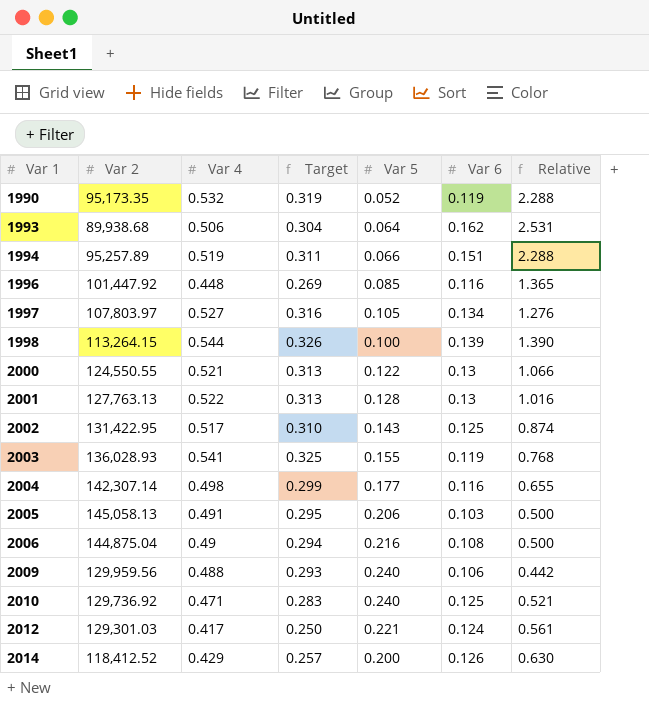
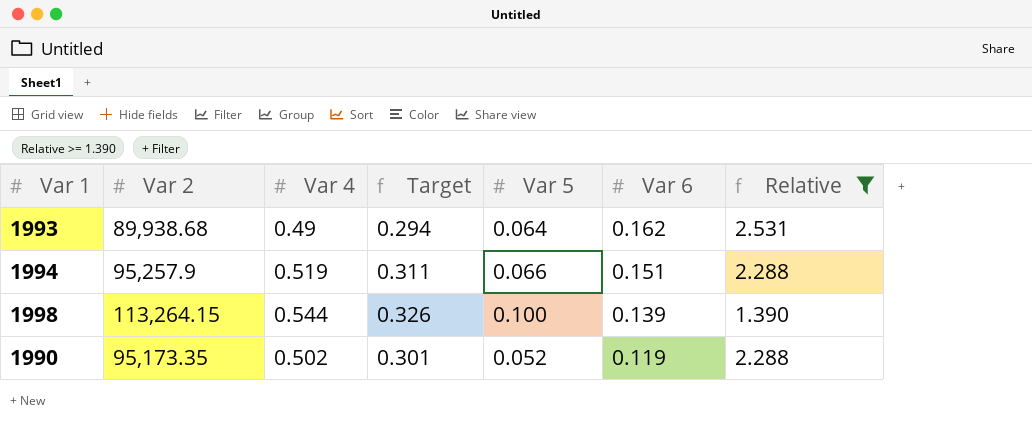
filter: none -> Relative >= 1.390
row order: Var 1 ascending -> Var 6 descending
1993 | Var 4: 0.506 -> 0.49
1993 | Target: 0.304 -> 0.294
1994 | Var 2: 95,257.89 -> 95,257.9
1990 | Var 4: 0.532 -> 0.502
1990 | Target: 0.319 -> 0.301

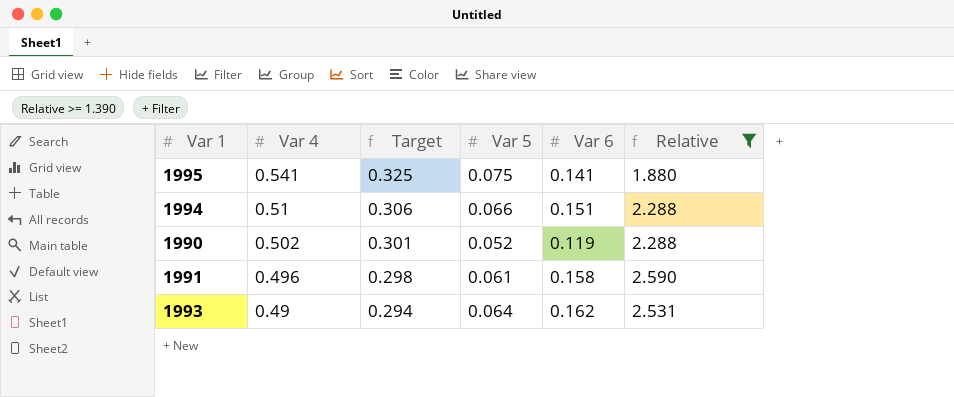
row order: Var 6 descending -> Var 4 descending
column Var 2 | position: 2 -> none
row 1998: 113,264.15 | 0.544 | 0.326 | 0.100 | 0.139 | 1.390 -> none
row 1995: none -> 0.541 | 0.325 | 0.075 | 0.141 | 1.880
1994 | Var 4: 0.519 -> 0.51
1994 | Target: 0.311 -> 0.306
row 1991: none -> 0.496 | 0.298 | 0.061 | 0.158 | 2.590

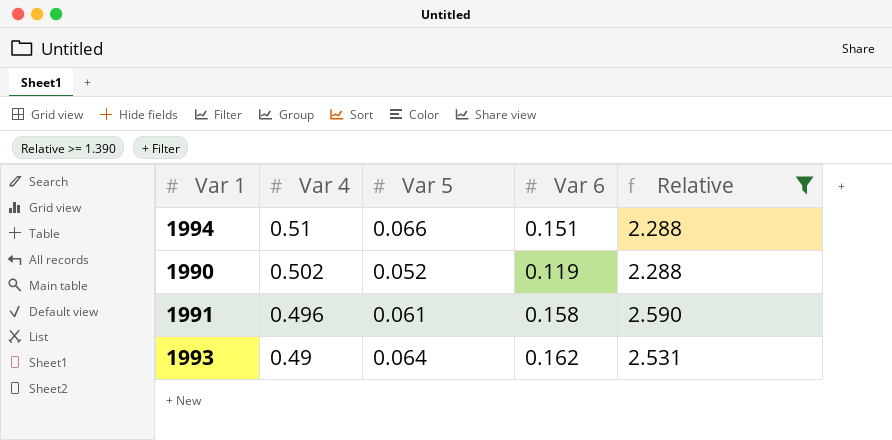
column Target | formula: [Var 4] * 0.6 -> none
row 1995: 0.541 | 0.325 | 0.075 | 0.141 | 1.880 -> none

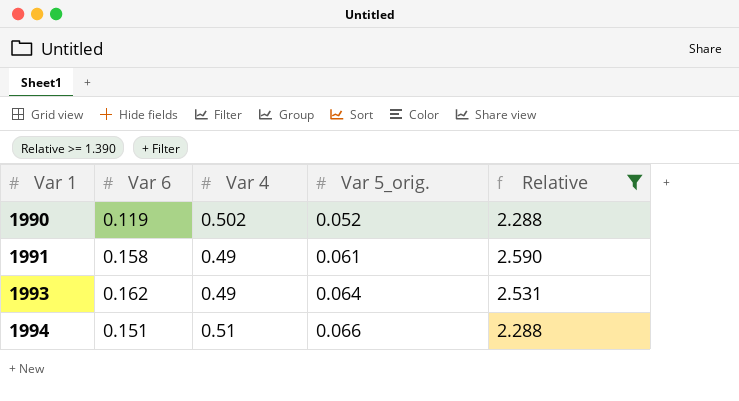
row order: Var 4 descending -> Var 1 ascending
column Var 6 | position: 4 -> 2
column name: Var 5 -> Var 5_orig.
1991 | Var 4: 0.496 -> 0.49

